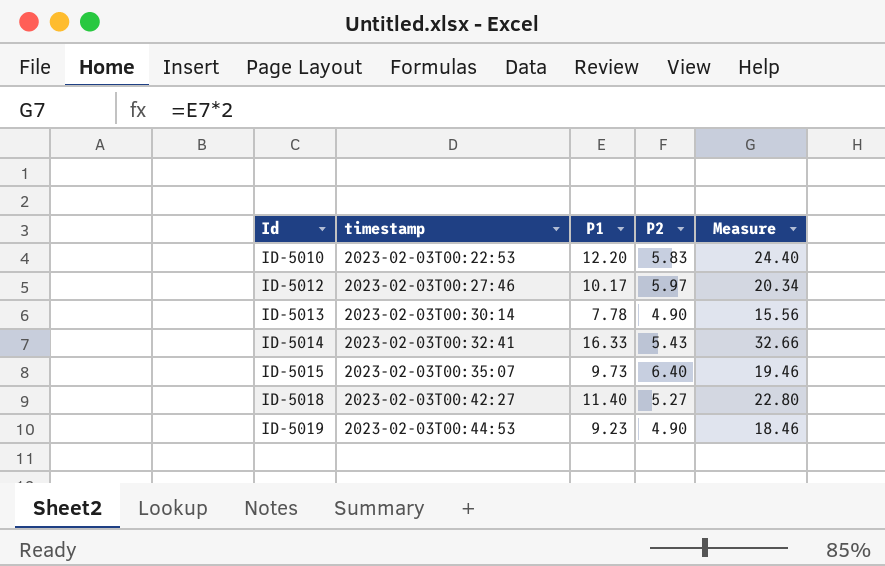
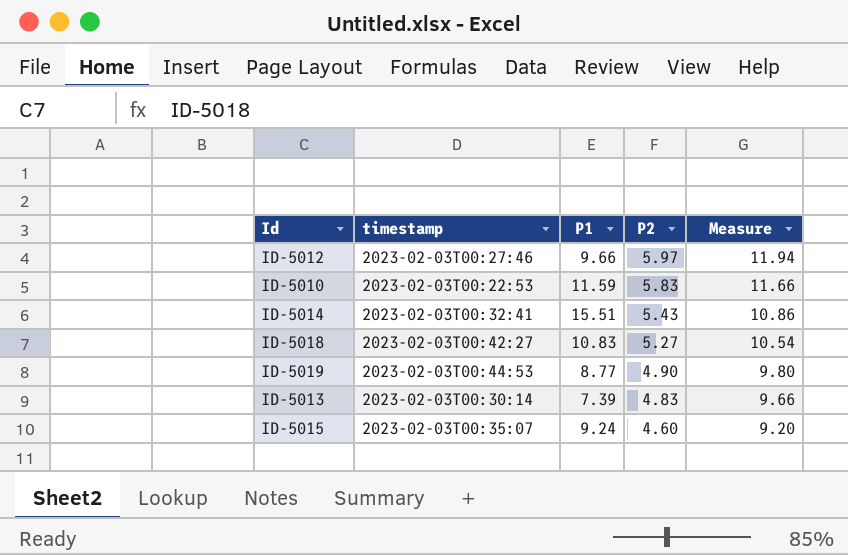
row order: Id ascending -> P2 descending
column Measure | formula: [P1] * 2 -> [P2] * 2
ID-5012 | P1: 10.17 -> 9.66
ID-5010 | P1: 12.20 -> 11.59
ID-5014 | P1: 16.33 -> 15.51
ID-5018 | P1: 11.40 -> 10.83
ID-5019 | P1: 9.23 -> 8.77
ID-5013 | P1: 7.78 -> 7.39
ID-5013 | P2: 4.90 -> 4.83
ID-5015 | P1: 9.73 -> 9.24
ID-5015 | P2: 6.40 -> 4.60

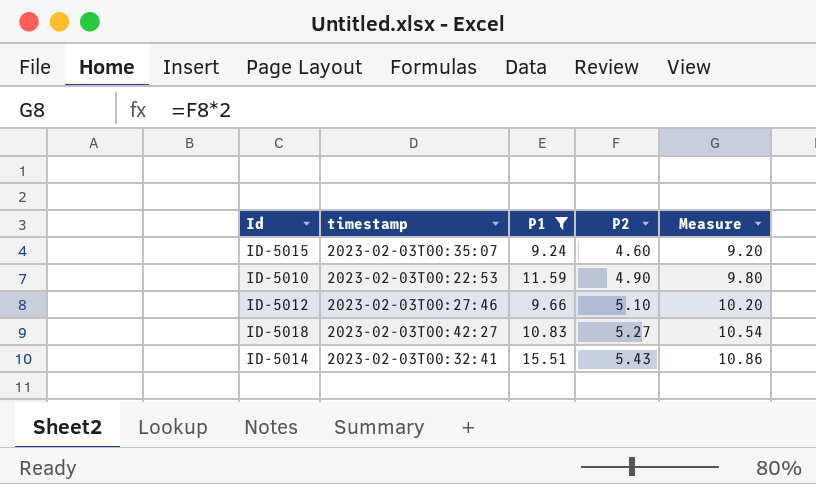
filter: none -> P1 >= 9.24
row order: P2 descending -> P2 ascending
ID-5010 | P2: 5.83 -> 4.90
ID-5010 | Measure: 11.66 -> 9.80
ID-5012 | P2: 5.97 -> 5.10
ID-5012 | Measure: 11.94 -> 10.20

